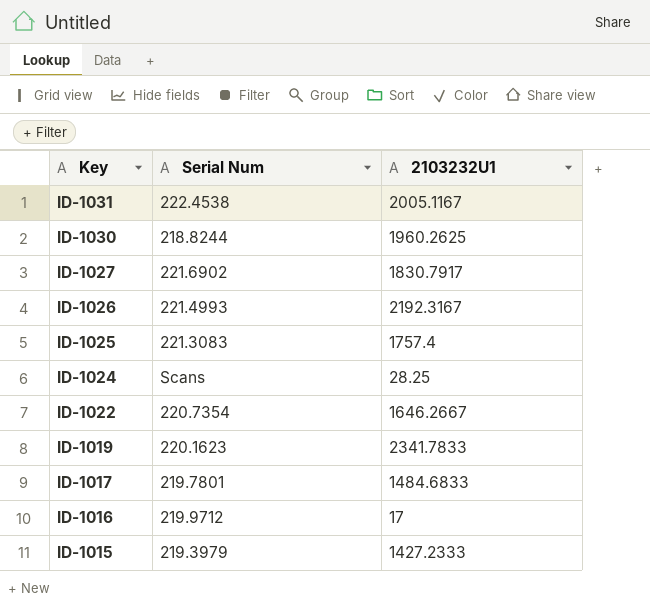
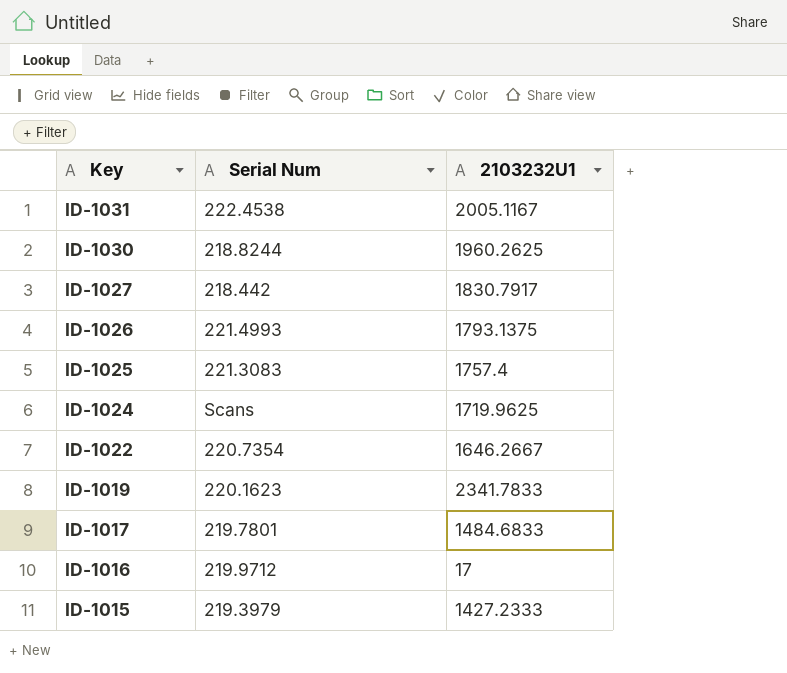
ID-1027 | Serial Num: 221.6902 -> 218.442
ID-1026 | 2103232U1: 2192.3167 -> 1793.1375
ID-1024 | 2103232U1: 28.25 -> 1719.9625

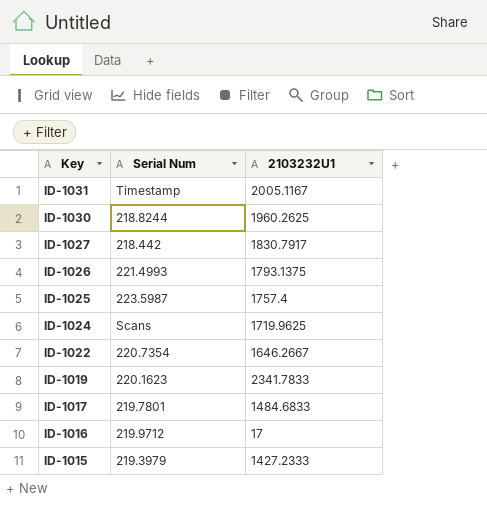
ID-1031 | Serial Num: 222.4538 -> Timestamp
ID-1025 | Serial Num: 221.3083 -> 223.5987

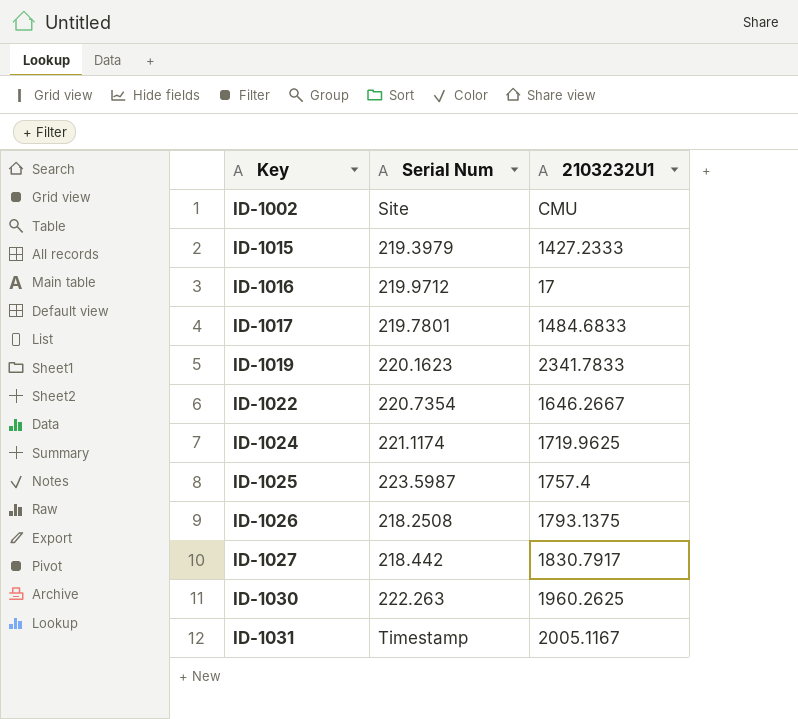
row order: Key descending -> Key ascending
row ID-1002: none -> Site | CMU
ID-1024 | Serial Num: Scans -> 221.1174
ID-1026 | Serial Num: 221.4993 -> 218.2508
ID-1030 | Serial Num: 218.8244 -> 222.263

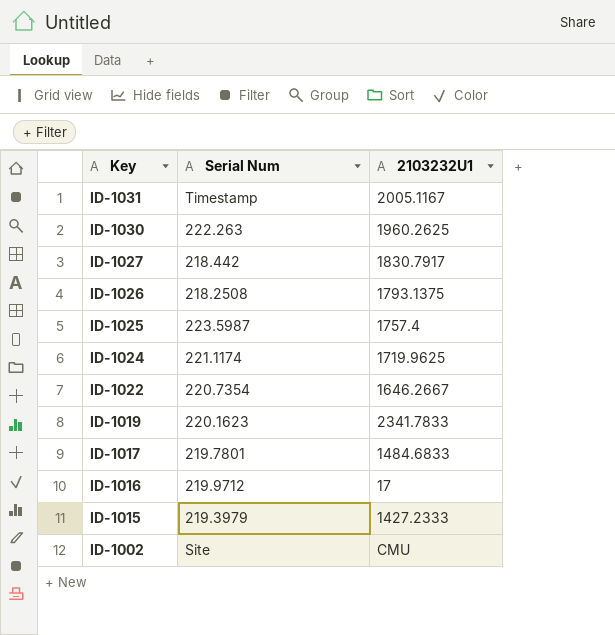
row order: Key ascending -> Key descending

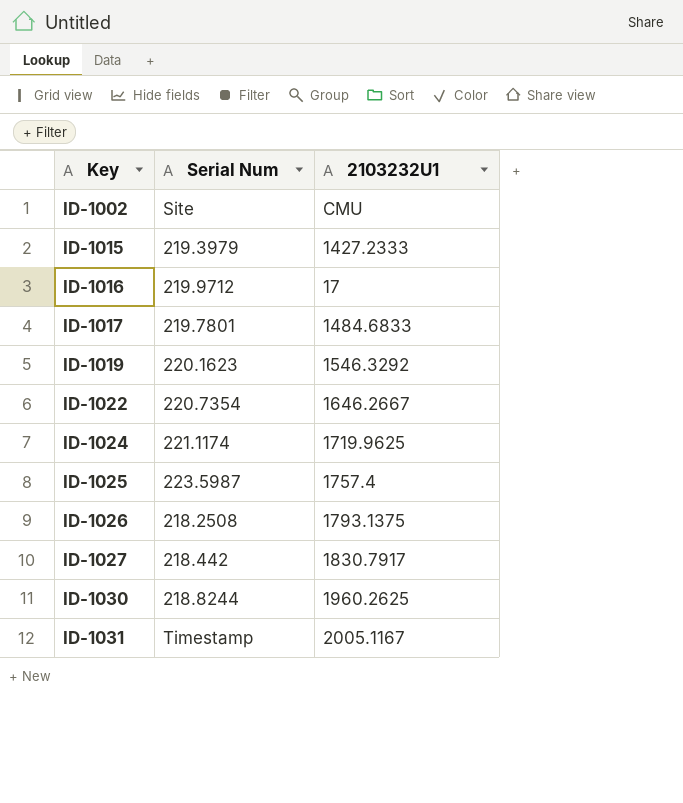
row order: Key descending -> Key ascending
ID-1019 | 2103232U1: 2341.7833 -> 1546.3292
ID-1030 | Serial Num: 222.263 -> 218.8244

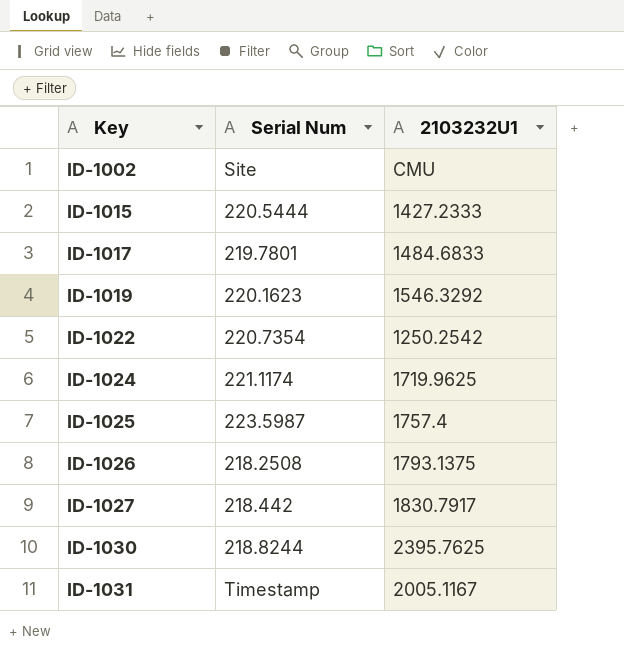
row ID-1016: 219.9712 | 17 -> none
ID-1015 | Serial Num: 219.3979 -> 220.5444
ID-1022 | 2103232U1: 1646.2667 -> 1250.2542
ID-1030 | 2103232U1: 1960.2625 -> 2395.7625

